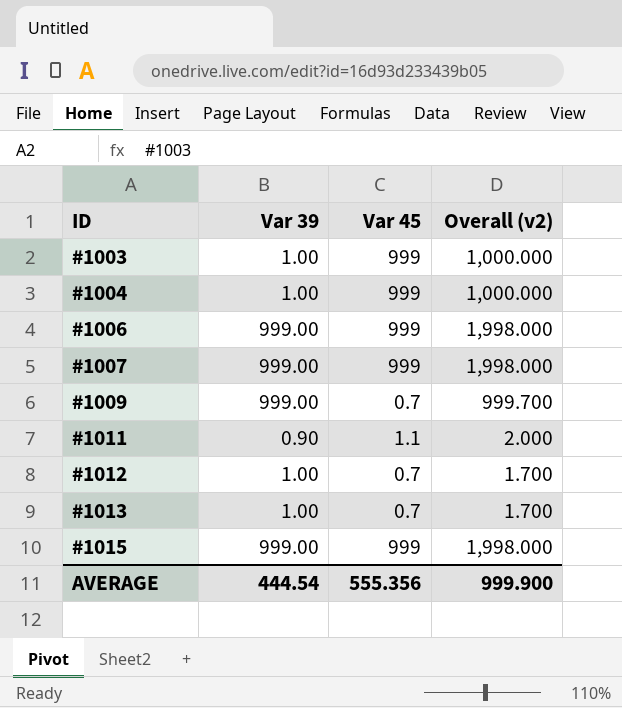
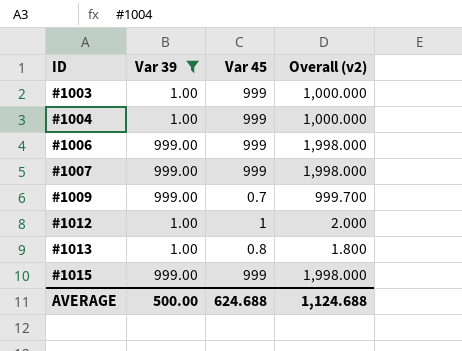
filter: none -> Var 39 != 0.90
#1012 | Var 45: 0.7 -> 1
#1012 | Overall (v2): 1.700 -> 2.000
#1013 | Var 45: 0.7 -> 0.8
#1013 | Overall (v2): 1.700 -> 1.800
AVERAGE | Var 39: 444.54 -> 500.00
AVERAGE | Var 45: 555.356 -> 624.688
AVERAGE | Overall (v2): 999.900 -> 1,124.688

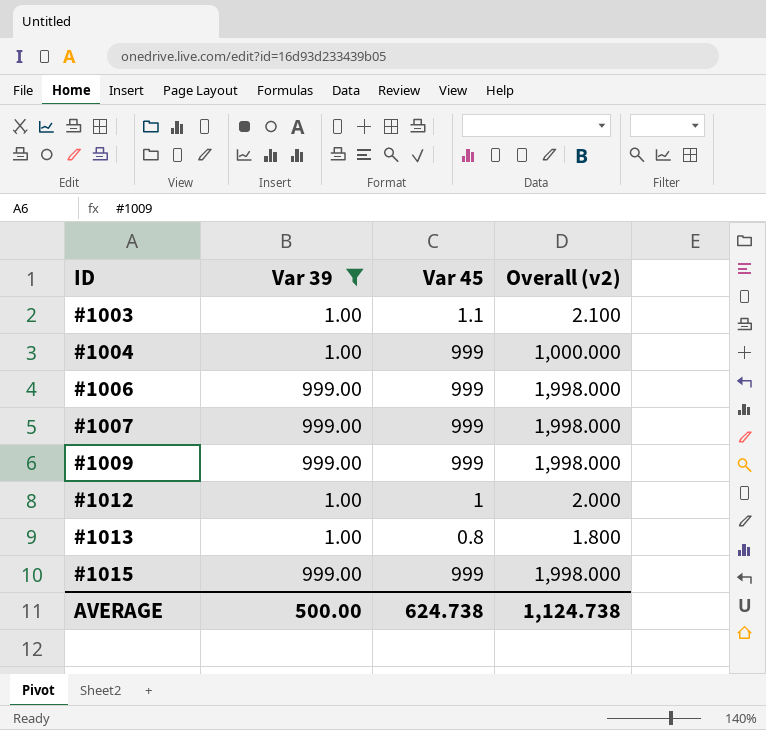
#1003 | Var 45: 999 -> 1.1
#1003 | Overall (v2): 1,000.000 -> 2.100
#1009 | Var 45: 0.7 -> 999
#1009 | Overall (v2): 999.700 -> 1,998.000
AVERAGE | Var 45: 624.688 -> 624.738
AVERAGE | Overall (v2): 1,124.688 -> 1,124.738

